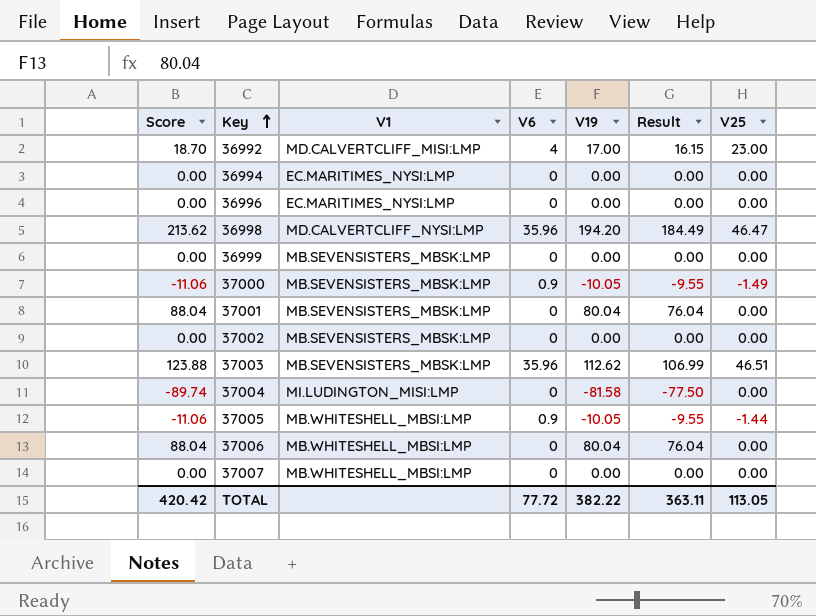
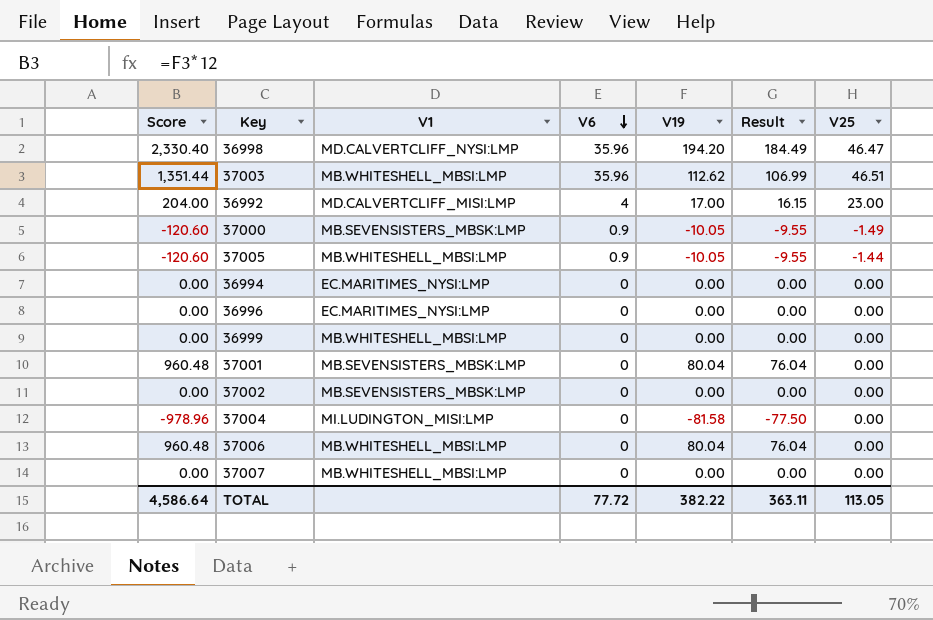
row order: Key ascending -> V6 descending
column Score | formula: [V19] * 1.1 -> [V19] * 12
37003 | V1: MB.SEVENSISTERS_MBSK:LMP -> MB.WHITESHELL_MBSI:LMP
36999 | V1: MB.SEVENSISTERS_MBSK:LMP -> MB.WHITESHELL_MBSI:LMP
TOTAL | Score: 420.42 -> 4,586.64

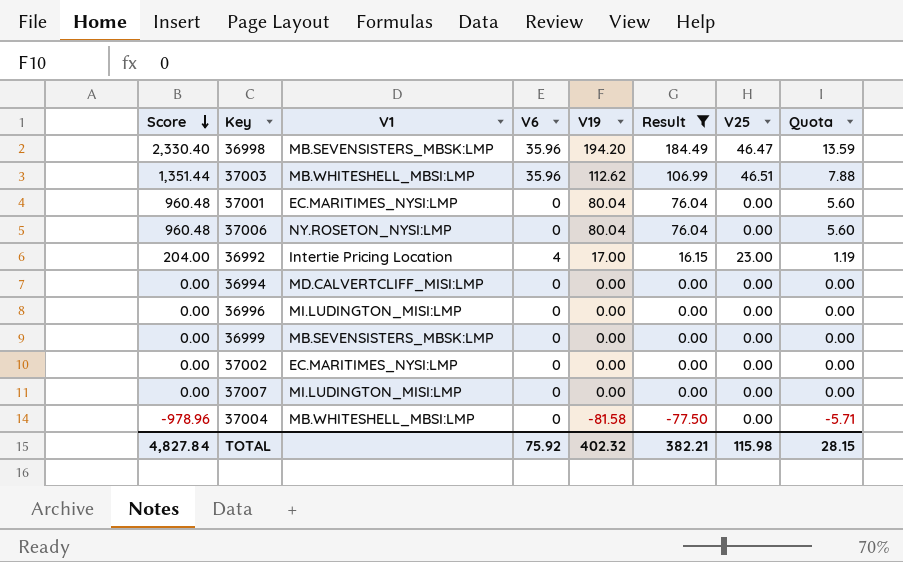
filter: none -> Result != -9.55
row order: V6 descending -> Score descending
column Quota | formula: none -> [V19] * 0.07
36998 | V1: MD.CALVERTCLIFF_NYSI:LMP -> MB.SEVENSISTERS_MBSK:LMP
37001 | V1: MB.SEVENSISTERS_MBSK:LMP -> EC.MARITIMES_NYSI:LMP
37006 | V1: MB.WHITESHELL_MBSI:LMP -> NY.ROSETON_NYSI:LMP
36992 | V1: MD.CALVERTCLIFF_MISI:LMP -> Intertie Pricing Location
36994 | V1: EC.MARITIMES_NYSI:LMP -> MD.CALVERTCLIFF_MISI:LMP
36996 | V1: EC.MARITIMES_NYSI:LMP -> MI.LUDINGTON_MISI:LMP
36999 | V1: MB.WHITESHELL_MBSI:LMP -> MB.SEVENSISTERS_MBSK:LMP
37002 | V1: MB.SEVENSISTERS_MBSK:LMP -> EC.MARITIMES_NYSI:LMP
37007 | V1: MB.WHITESHELL_MBSI:LMP -> MI.LUDINGTON_MISI:LMP
37004 | V1: MI.LUDINGTON_MISI:LMP -> MB.WHITESHELL_MBSI:LMP
TOTAL | Score: 4,586.64 -> 4,827.84
TOTAL | V6: 77.72 -> 75.92
TOTAL | V19: 382.22 -> 402.32
TOTAL | Result: 363.11 -> 382.21
TOTAL | V25: 113.05 -> 115.98

